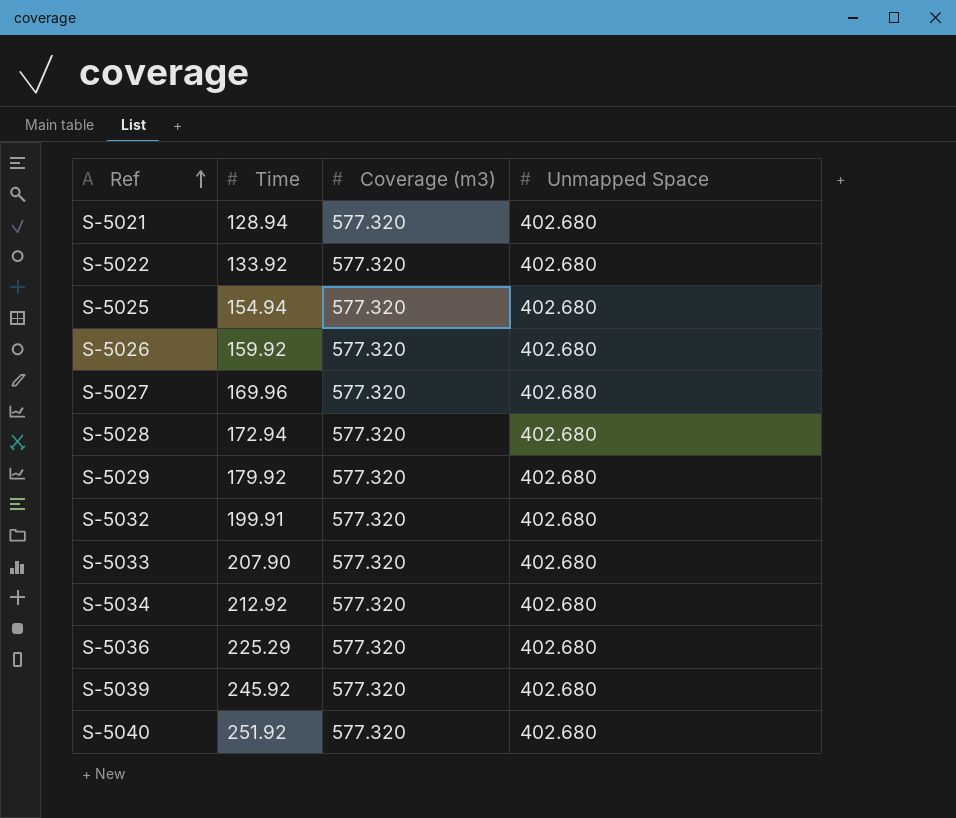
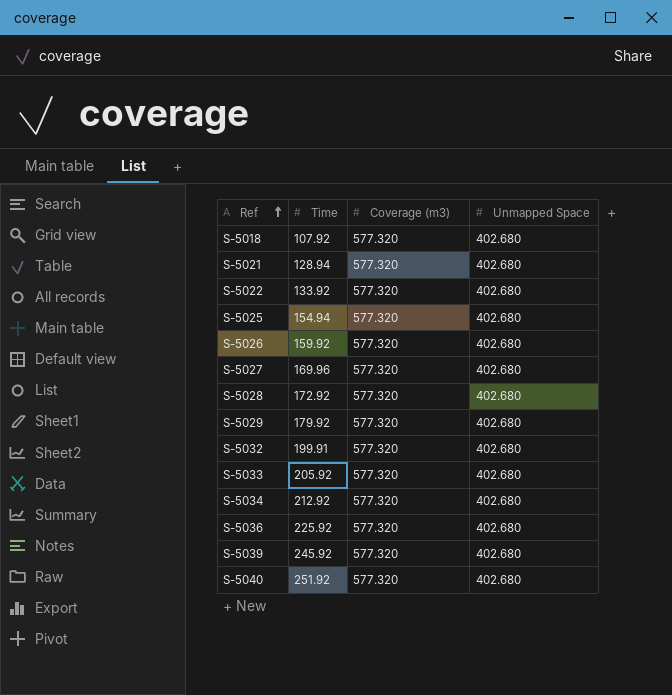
row S-5018: none -> 107.92 | 577.320 | 402.680
S-5028 | Time: 172.94 -> 172.92
S-5033 | Time: 207.90 -> 205.92
S-5036 | Time: 225.29 -> 225.92

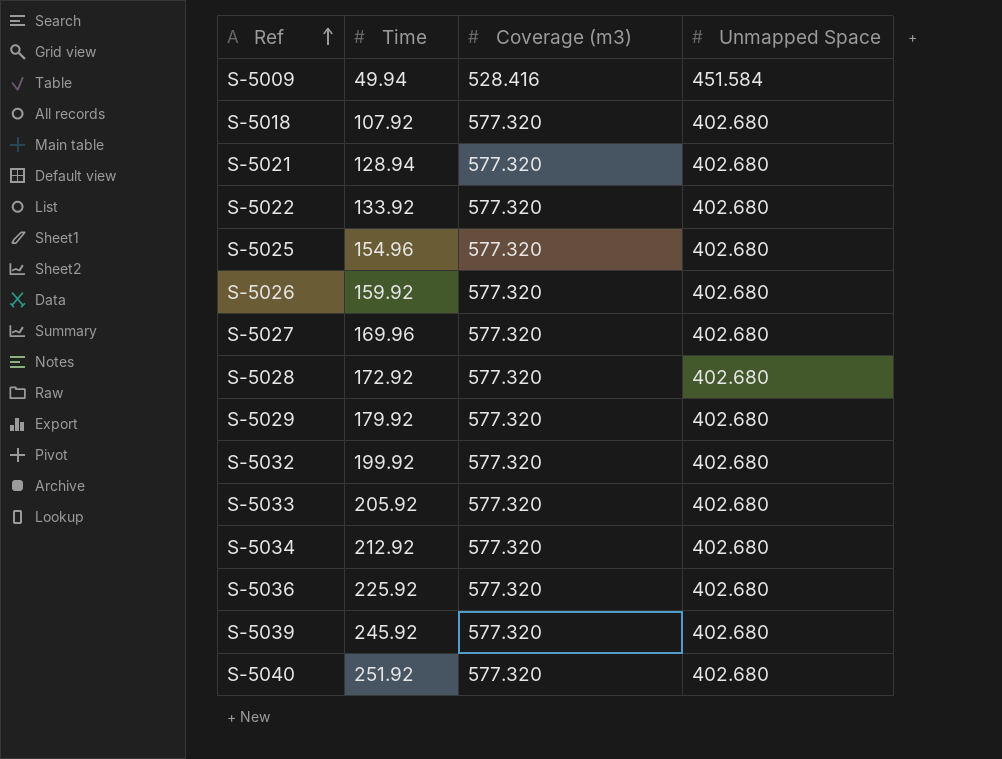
row S-5009: none -> 49.94 | 528.416 | 451.584
S-5025 | Time: 154.94 -> 154.96
S-5032 | Time: 199.91 -> 199.92

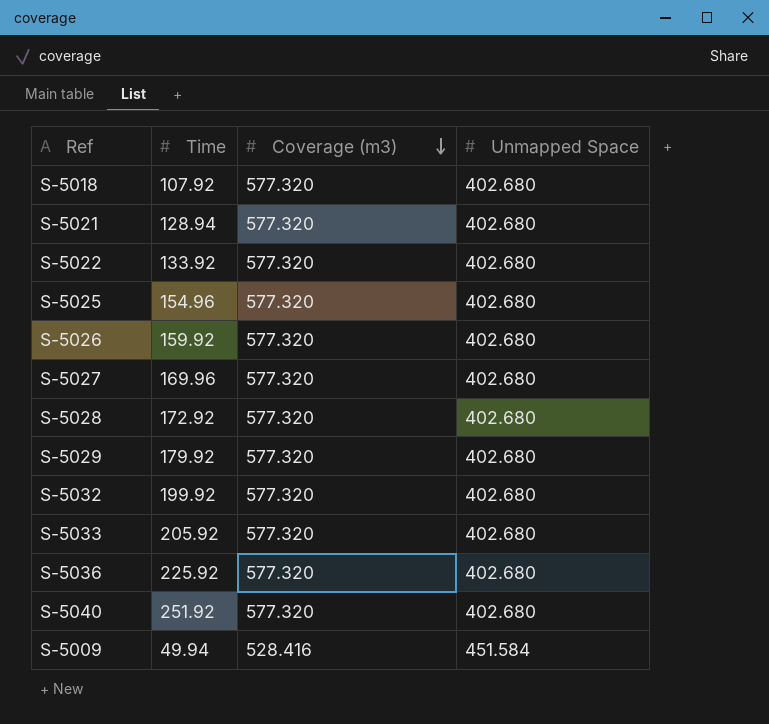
row order: Ref ascending -> Coverage (m3) descending
row S-5034: 212.92 | 577.320 | 402.680 -> none
row S-5039: 245.92 | 577.320 | 402.680 -> none

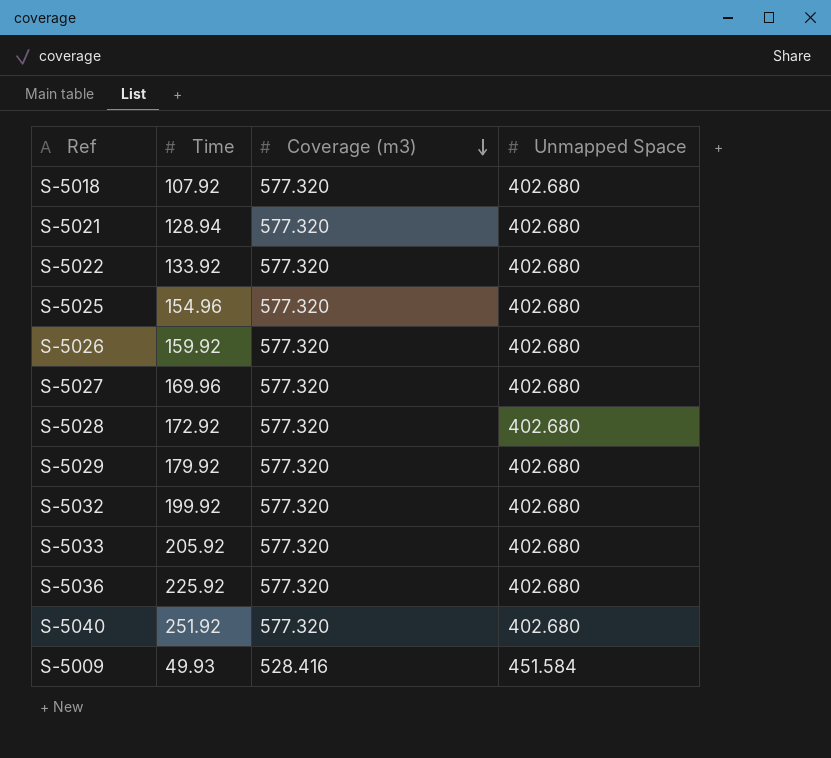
S-5009 | Time: 49.94 -> 49.93

